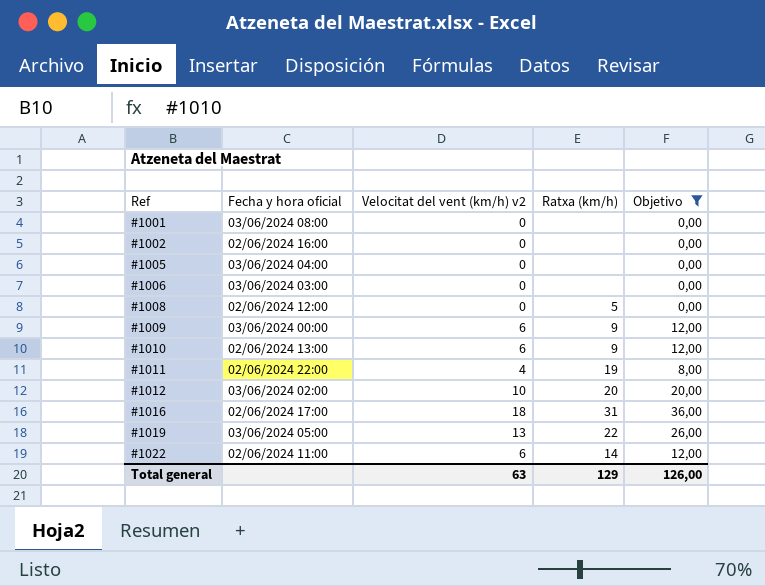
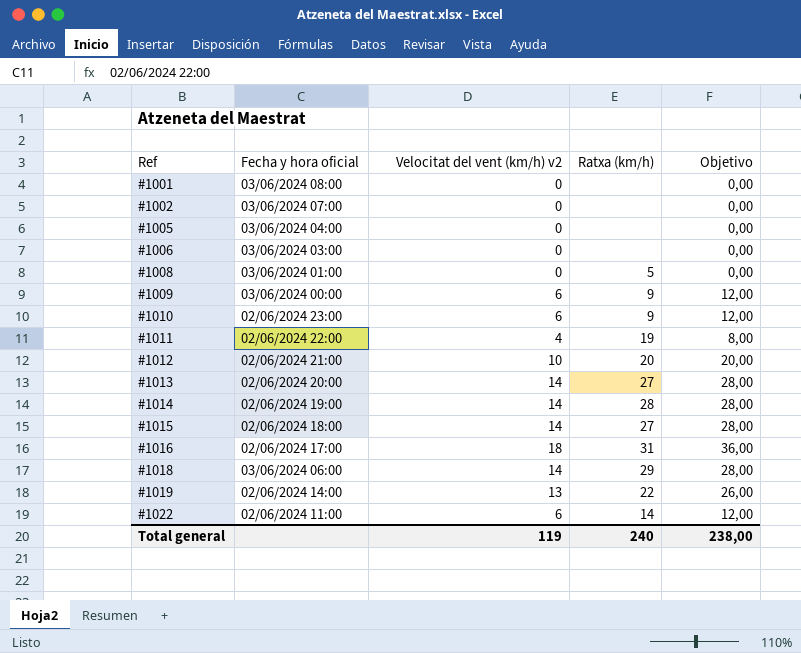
filter: Objetivo != 28,00 -> none
#1002 | Fecha y hora oficial: 02/06/2024 16:00 -> 03/06/2024 07:00
#1008 | Fecha y hora oficial: 02/06/2024 12:00 -> 03/06/2024 01:00
#1010 | Fecha y hora oficial: 02/06/2024 13:00 -> 02/06/2024 23:00
#1012 | Fecha y hora oficial: 03/06/2024 02:00 -> 02/06/2024 21:00
#1019 | Fecha y hora oficial: 03/06/2024 05:00 -> 02/06/2024 14:00
Total general | Velocitat del vent (km/h) v2: 63 -> 119
Total general | Ratxa (km/h): 129 -> 240
Total general | Objetivo: 126,00 -> 238,00

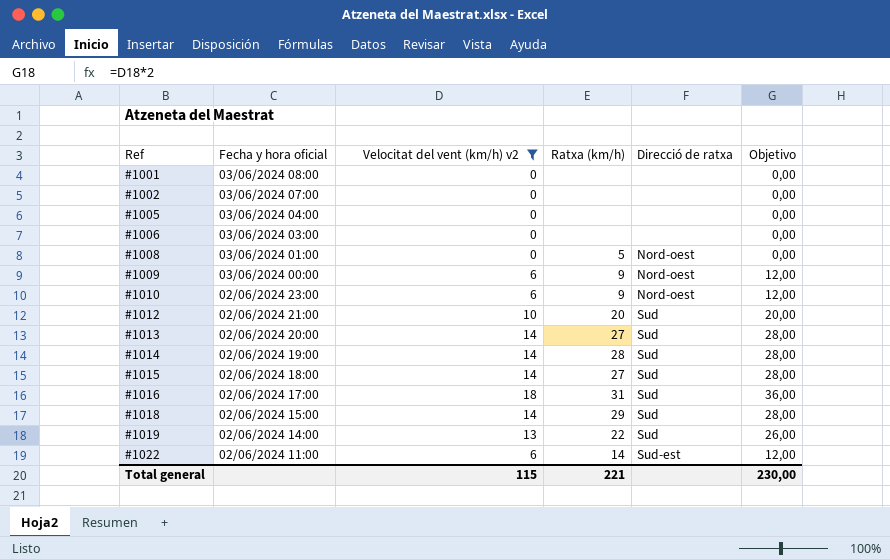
filter: none -> Velocitat del vent (km/h) v2 != 4
column Direcció de ratxa | position: none -> 5
#1018 | Fecha y hora oficial: 03/06/2024 06:00 -> 02/06/2024 15:00
Total general | Velocitat del vent (km/h) v2: 119 -> 115
Total general | Ratxa (km/h): 240 -> 221
Total general | Objetivo: 238,00 -> 230,00

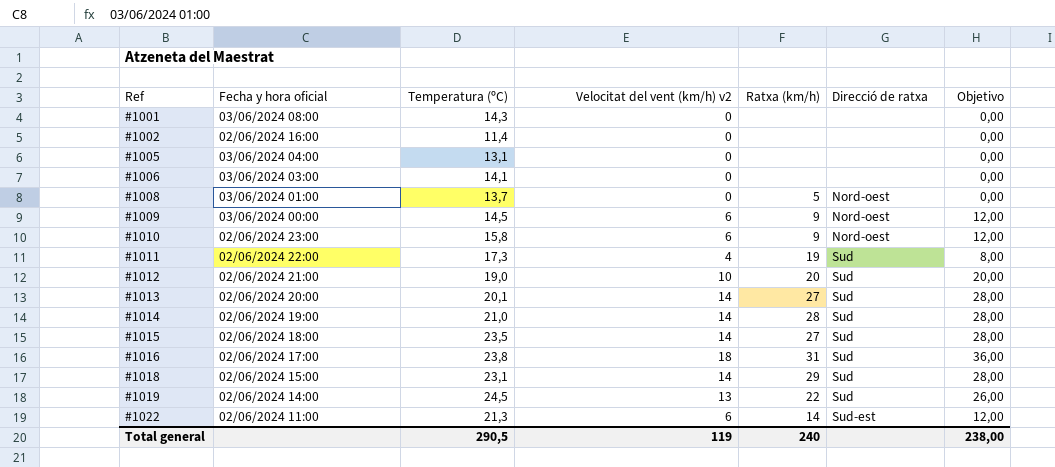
filter: Velocitat del vent (km/h) v2 != 4 -> none
column Temperatura (ºC) | position: none -> 3
#1002 | Fecha y hora oficial: 03/06/2024 07:00 -> 02/06/2024 16:00
Total general | Velocitat del vent (km/h) v2: 115 -> 119
Total general | Ratxa (km/h): 221 -> 240
Total general | Objetivo: 230,00 -> 238,00

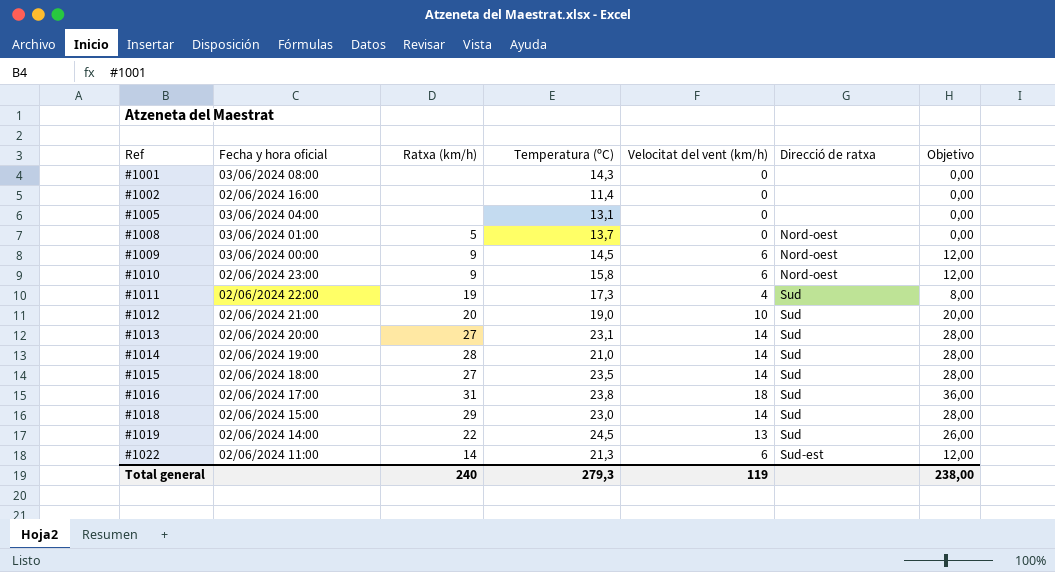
column Ratxa (km/h) | position: 5 -> 3
column name: Velocitat del vent (km/h) v2 -> Velocitat del vent (km/h)
row #1006: 03/06/2024 03:00 | 14,1 | 0 | none | none | 0,00 -> none
#1013 | Temperatura (ºC): 20,1 -> 23,1
#1018 | Temperatura (ºC): 23,1 -> 23,0
Total general | Temperatura (ºC): 290,5 -> 279,3

